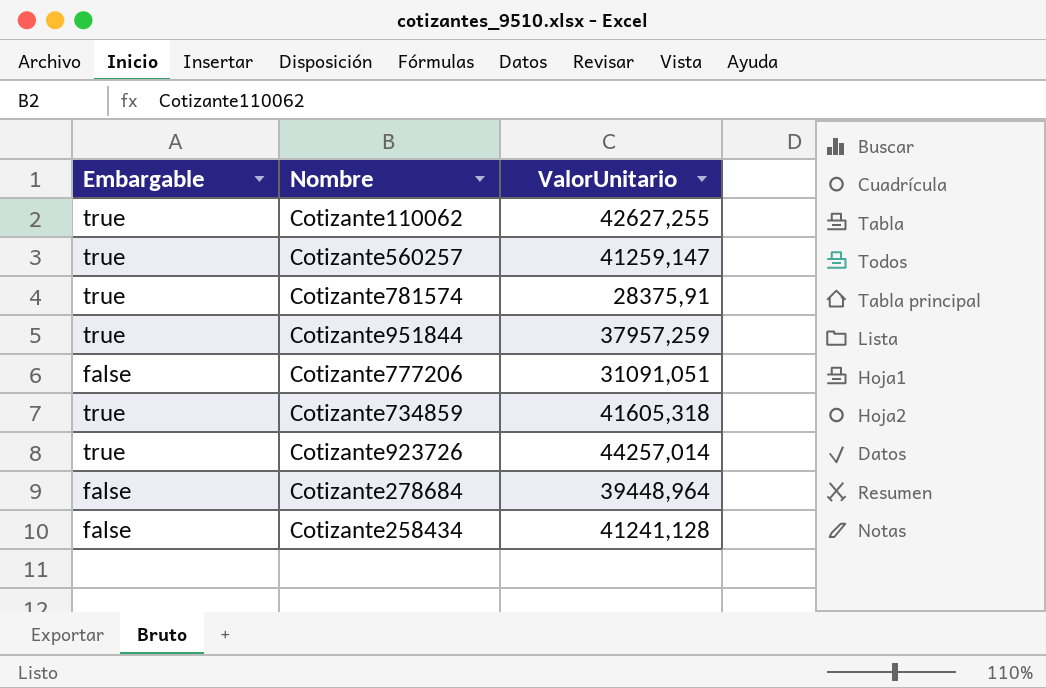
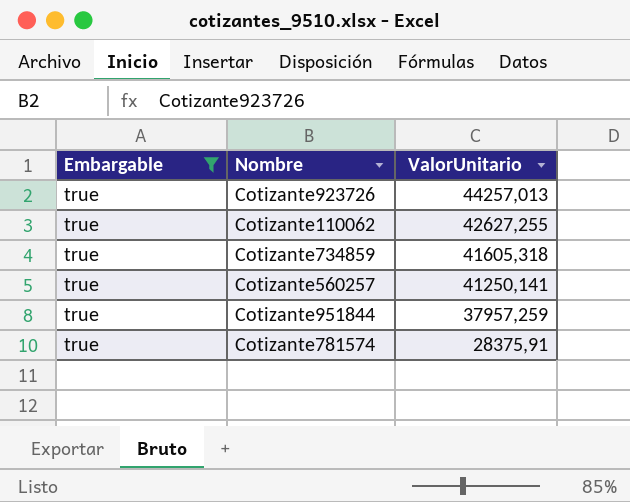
filter: none -> Embargable = true
row order: none -> ValorUnitario descending
Cotizante923726 | ValorUnitario: 44257,014 -> 44257,013
Cotizante560257 | ValorUnitario: 41259,147 -> 41250,141

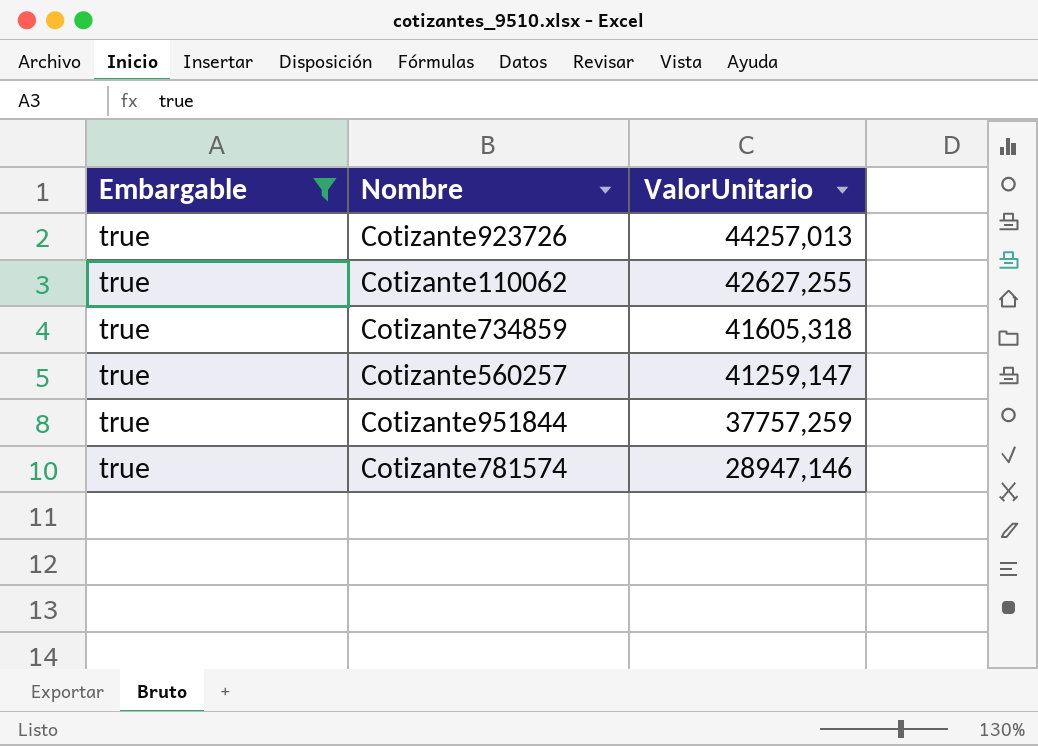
Cotizante560257 | ValorUnitario: 41250,141 -> 41259,147
Cotizante951844 | ValorUnitario: 37957,259 -> 37757,259
Cotizante781574 | ValorUnitario: 28375,91 -> 28947,146

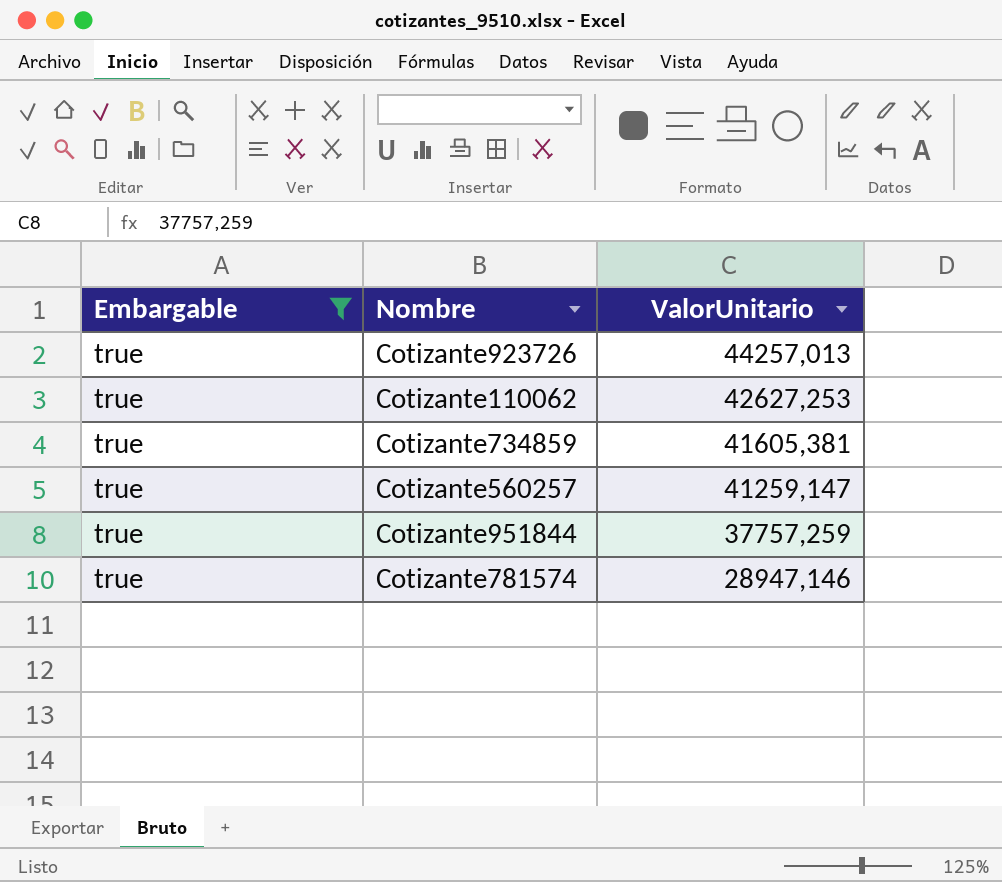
Cotizante110062 | ValorUnitario: 42627,255 -> 42627,253
Cotizante734859 | ValorUnitario: 41605,318 -> 41605,381

